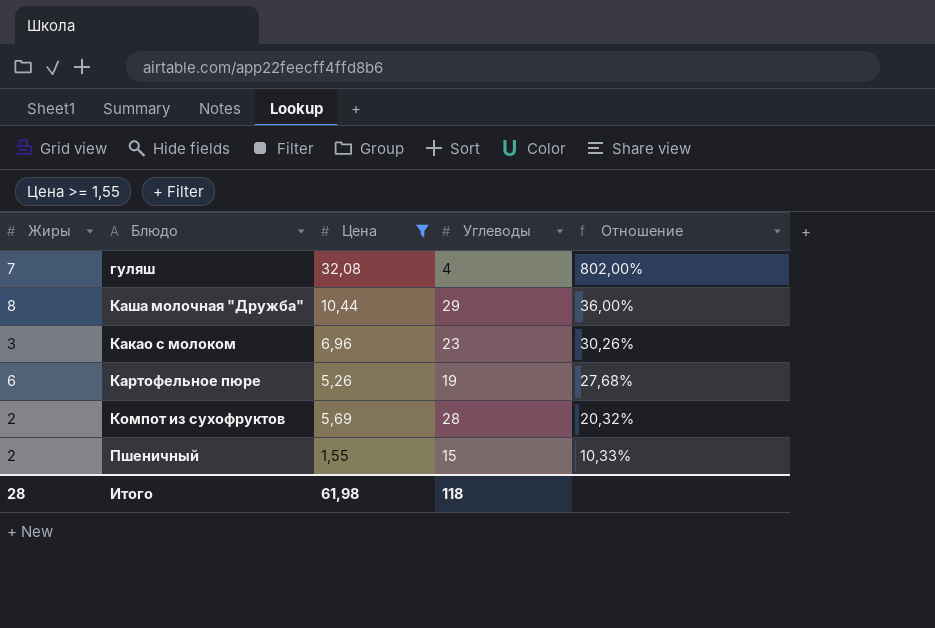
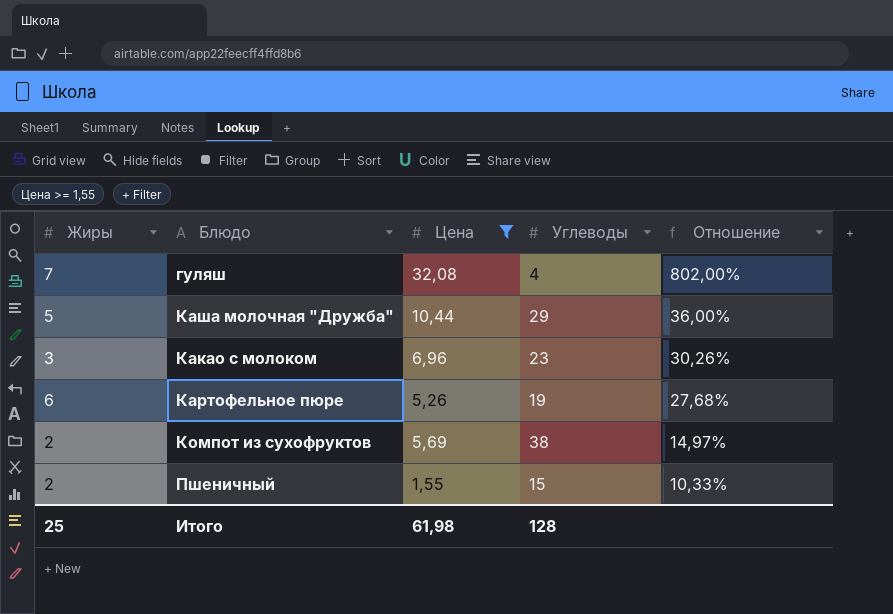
Каша молочная "Дружба" | Жиры: 8 -> 5
Компот из сухофруктов | Углеводы: 28 -> 38
Компот из сухофруктов | Отношение: 20,32% -> 14,97%
Итого | Жиры: 28 -> 25
Итого | Углеводы: 118 -> 128

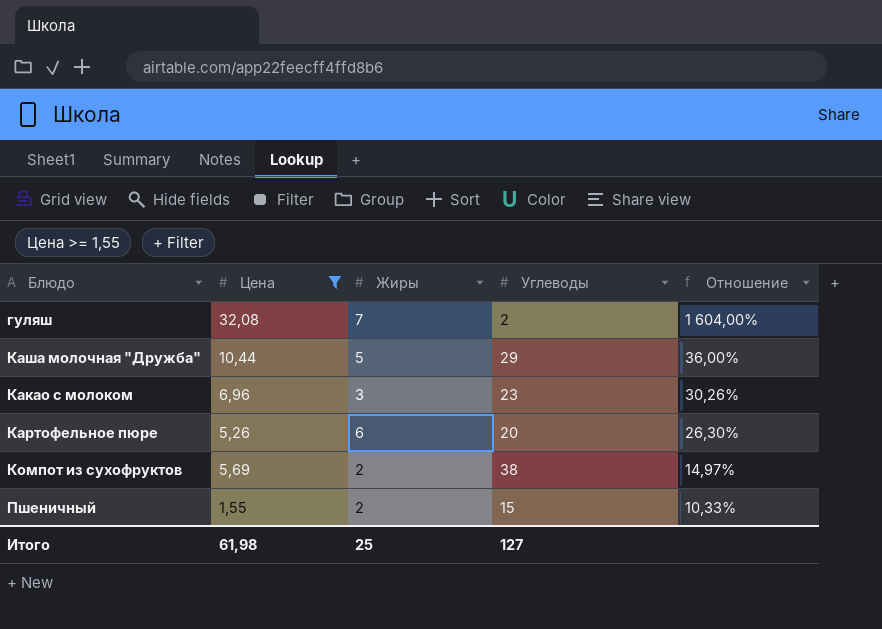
column Жиры | position: 1 -> 3
гуляш | Углеводы: 4 -> 2
гуляш | Отношение: 802,00% -> 1 604,00%
Картофельное пюре | Углеводы: 19 -> 20
Картофельное пюре | Отношение: 27,68% -> 26,30%
Итого | Углеводы: 128 -> 127

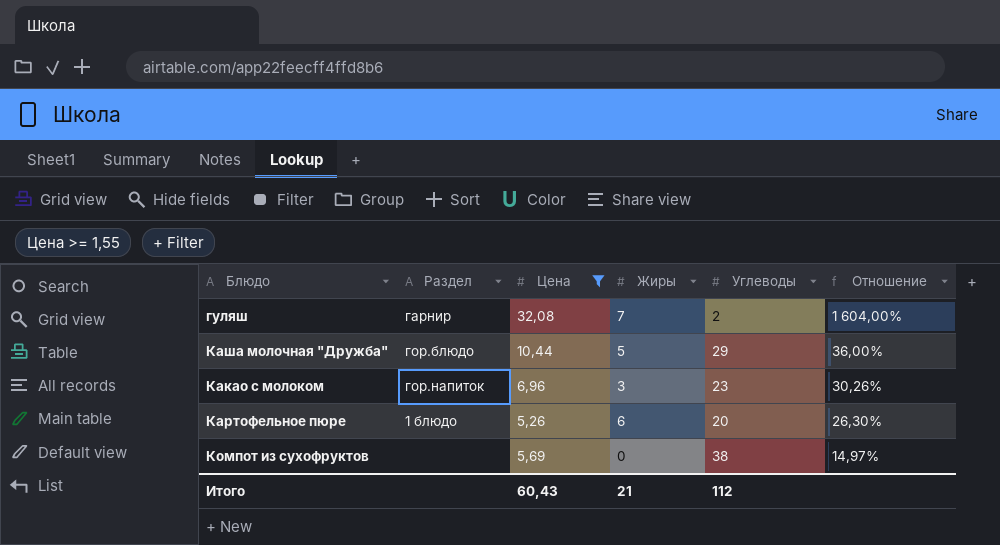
column Раздел | position: none -> 2
row Пшеничный: 1,55 | 2 | 15 | 10,33% -> none
Компот из сухофруктов | Жиры: 2 -> 0
Итого | Цена: 61,98 -> 60,43
Итого | Жиры: 25 -> 21
Итого | Углеводы: 127 -> 112

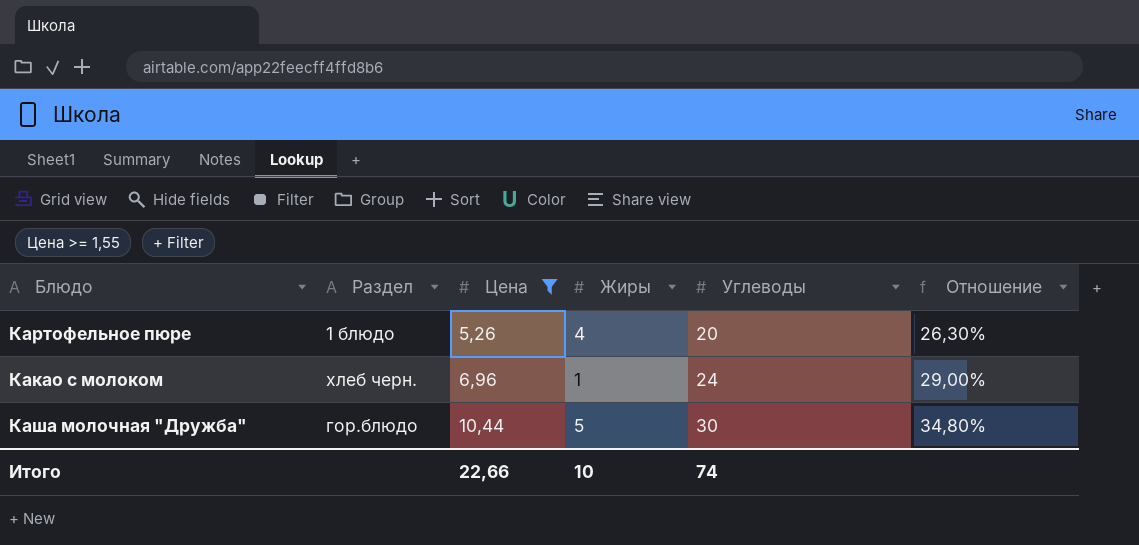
row order: Отношение descending -> Цена ascending
row гуляш: гарнир | 32,08 | 7 | 2 | 1 604,00% -> none
row Компот из сухофруктов: none | 5,69 | 0 | 38 | 14,97% -> none
Картофельное пюре | Жиры: 6 -> 4
Какао с молоком | Раздел: гор.напиток -> хлеб черн.
Какао с молоком | Жиры: 3 -> 1
Какао с молоком | Углеводы: 23 -> 24
Какао с молоком | Отношение: 30,26% -> 29,00%
Каша молочная "Дружба" | Углеводы: 29 -> 30
Каша молочная "Дружба" | Отношение: 36,00% -> 34,80%
Итого | Цена: 60,43 -> 22,66
Итого | Жиры: 21 -> 10
Итого | Углеводы: 112 -> 74

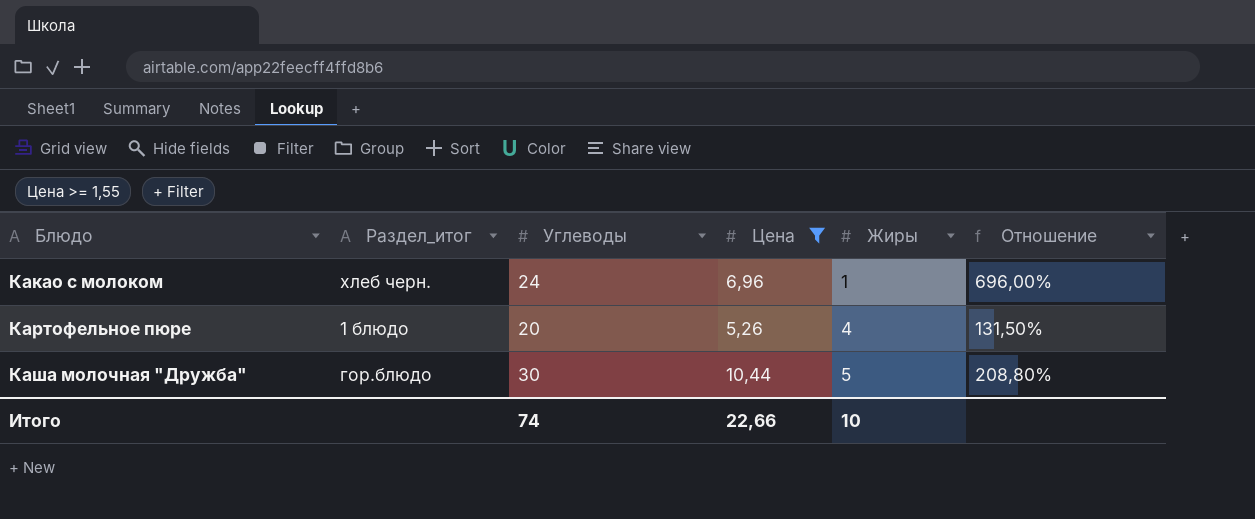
row order: Цена ascending -> Блюдо ascending
column name: Раздел -> Раздел_итог
column Углеводы | position: 5 -> 3
column Отношение | formula: [Цена] / [Углеводы] -> [Цена] / [Жиры]

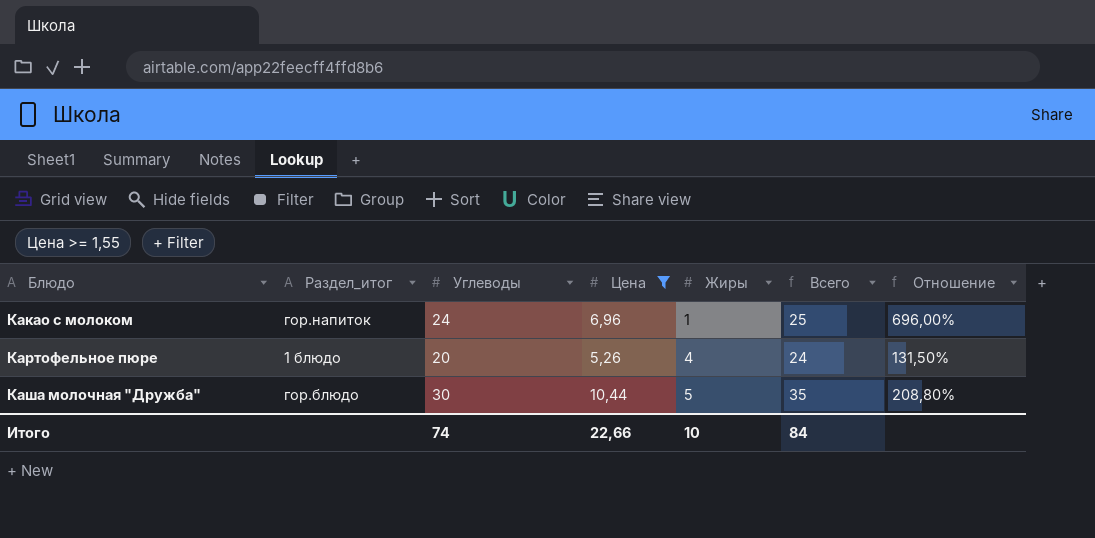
column Всего | formula: none -> [Углеводы] + [Жиры]
Какао с молоком | Раздел_итог: хлеб черн. -> гор.напиток

